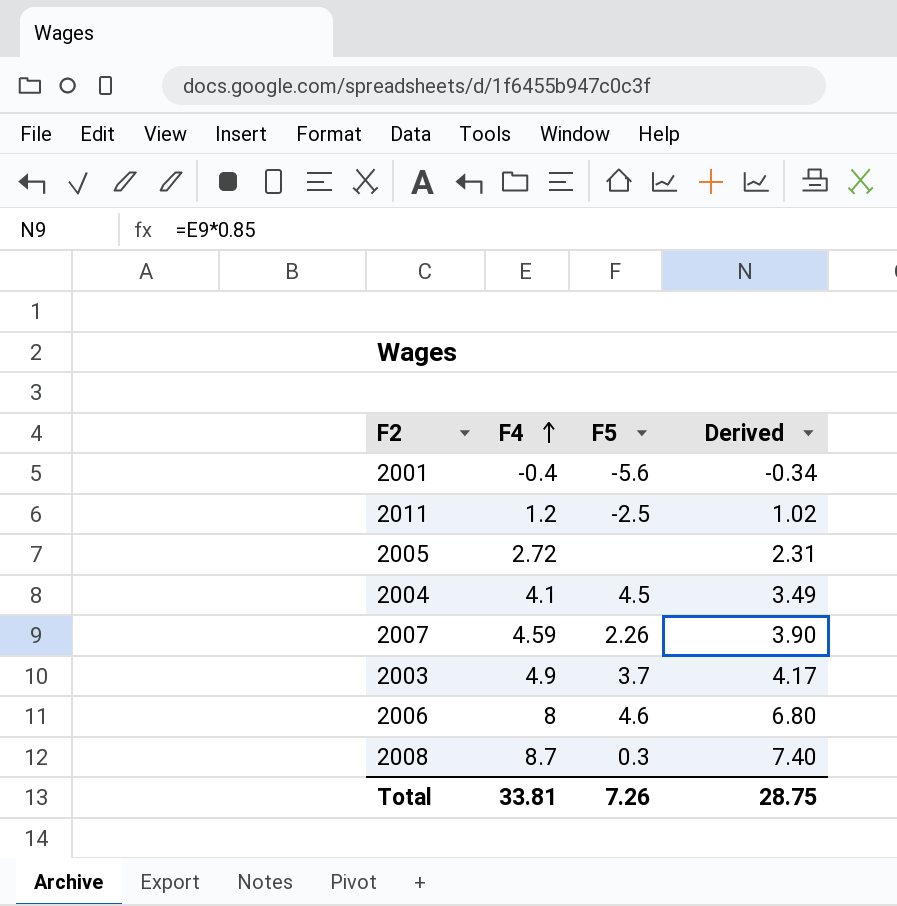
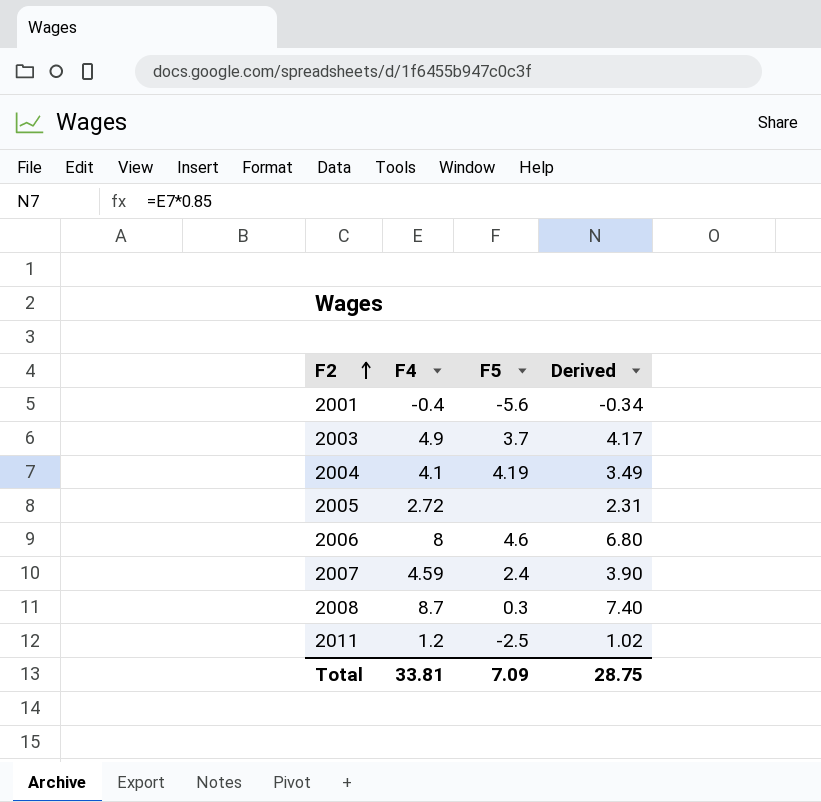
row order: F4 ascending -> F2 ascending
2004 | F5: 4.5 -> 4.19
2007 | F5: 2.26 -> 2.4
Total | F5: 7.26 -> 7.09

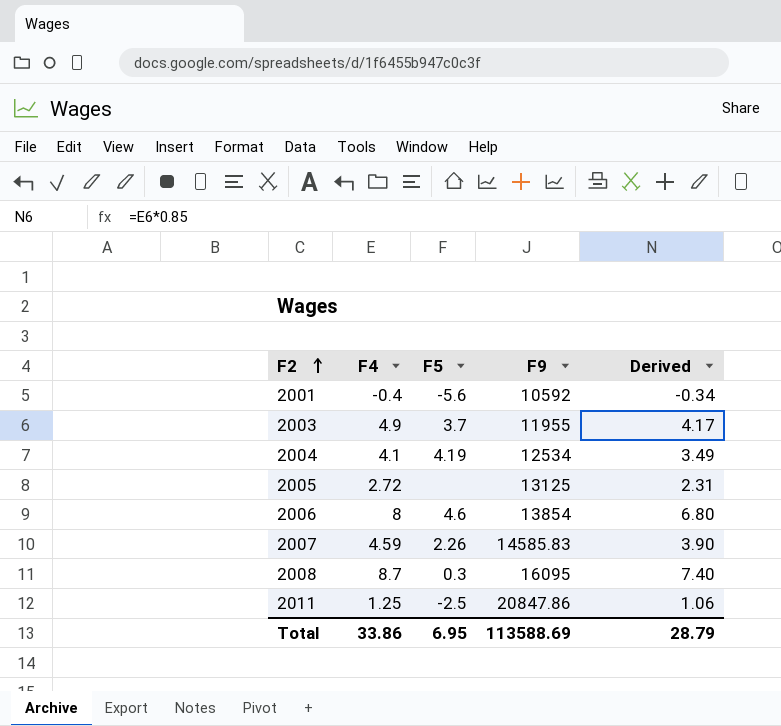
column F9 | position: none -> 4
2007 | F5: 2.4 -> 2.26
2011 | F4: 1.2 -> 1.25
2011 | Derived: 1.02 -> 1.06
Total | F4: 33.81 -> 33.86
Total | F5: 7.09 -> 6.95
Total | Derived: 28.75 -> 28.79

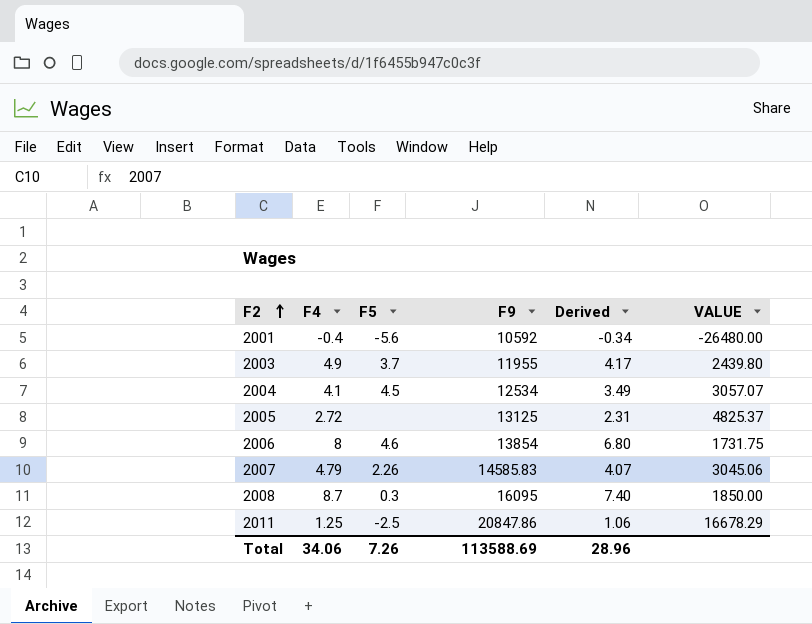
column VALUE | formula: none -> [F9] / [F4]
2004 | F5: 4.19 -> 4.5
2007 | F4: 4.59 -> 4.79
2007 | Derived: 3.90 -> 4.07
Total | F4: 33.86 -> 34.06
Total | F5: 6.95 -> 7.26
Total | Derived: 28.79 -> 28.96

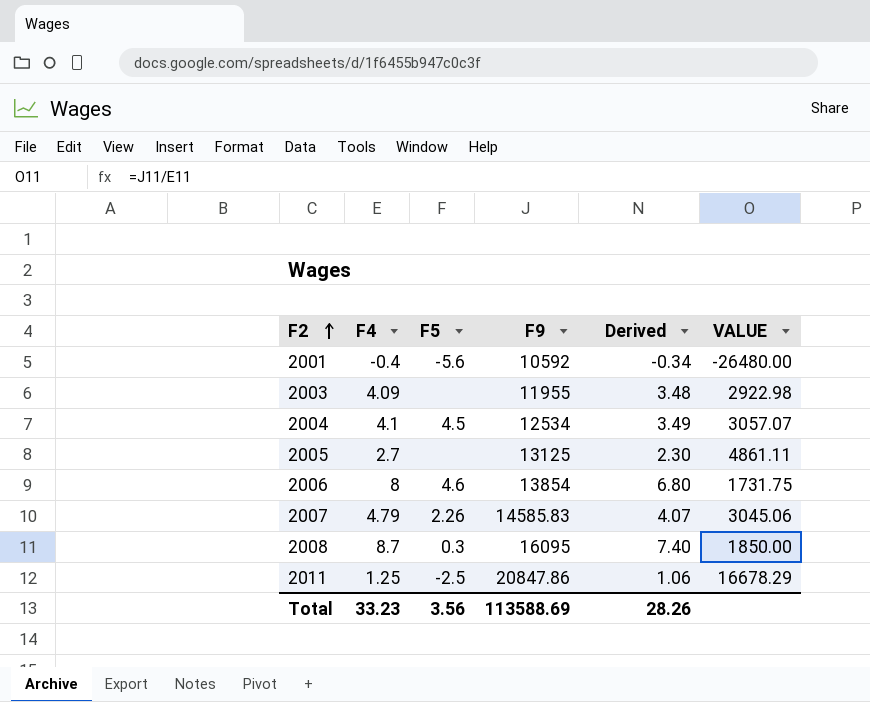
2003 | F4: 4.9 -> 4.09
2003 | F5: 3.7 -> none
2003 | Derived: 4.17 -> 3.48
2003 | VALUE: 2439.80 -> 2922.98
2005 | F4: 2.72 -> 2.7
2005 | Derived: 2.31 -> 2.30
2005 | VALUE: 4825.37 -> 4861.11
Total | F4: 34.06 -> 33.23
Total | F5: 7.26 -> 3.56
Total | Derived: 28.96 -> 28.26

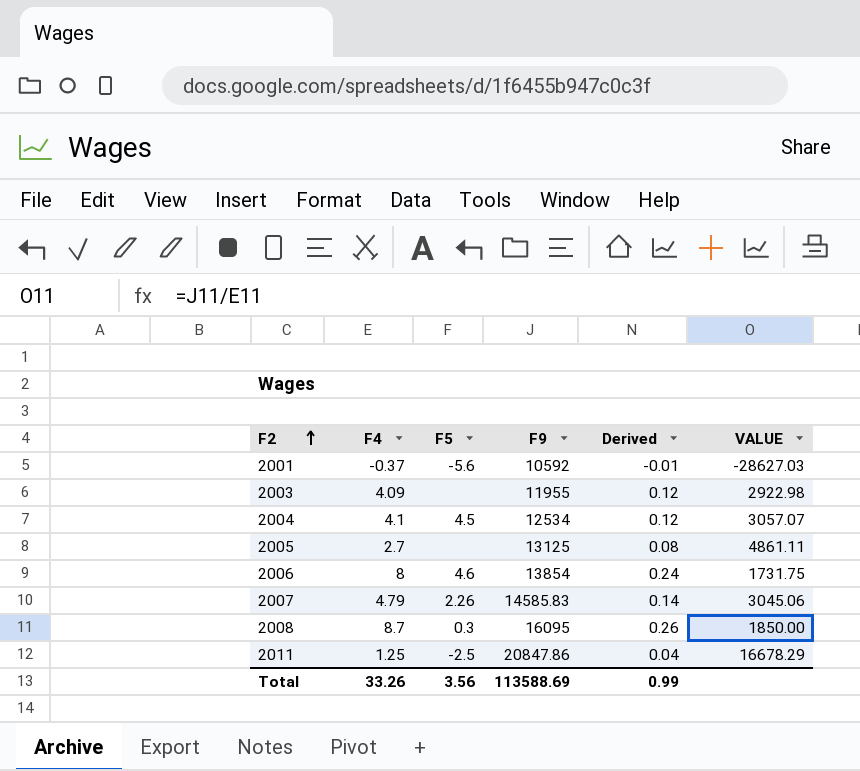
column Derived | formula: [F4] * 0.85 -> [F4] * 0.03
2001 | F4: -0.4 -> -0.37
2001 | VALUE: -26480.00 -> -28627.03
Total | F4: 33.23 -> 33.26
Total | Derived: 28.26 -> 0.99

